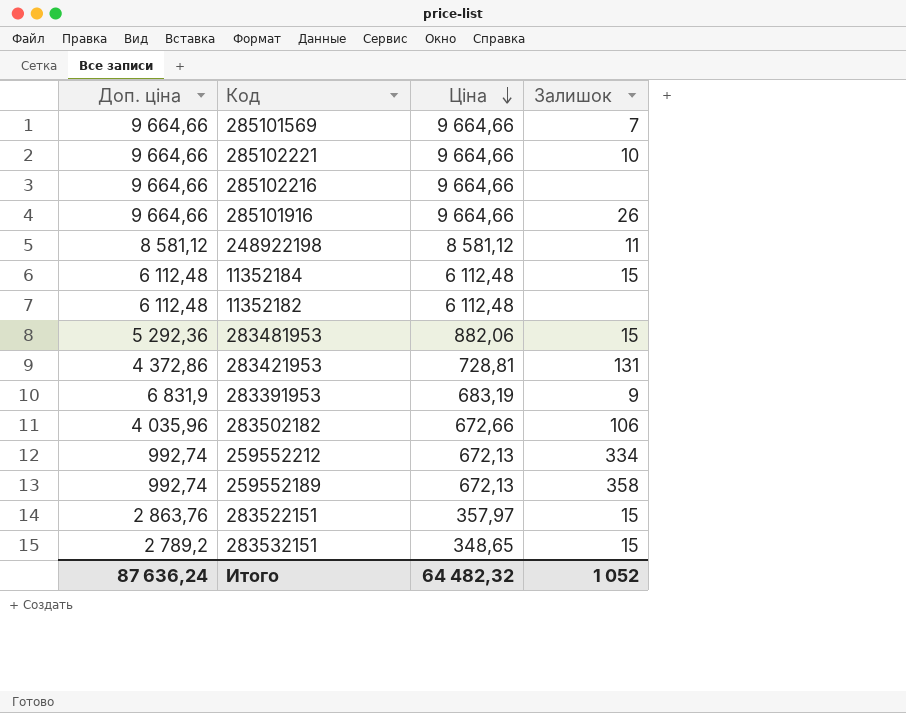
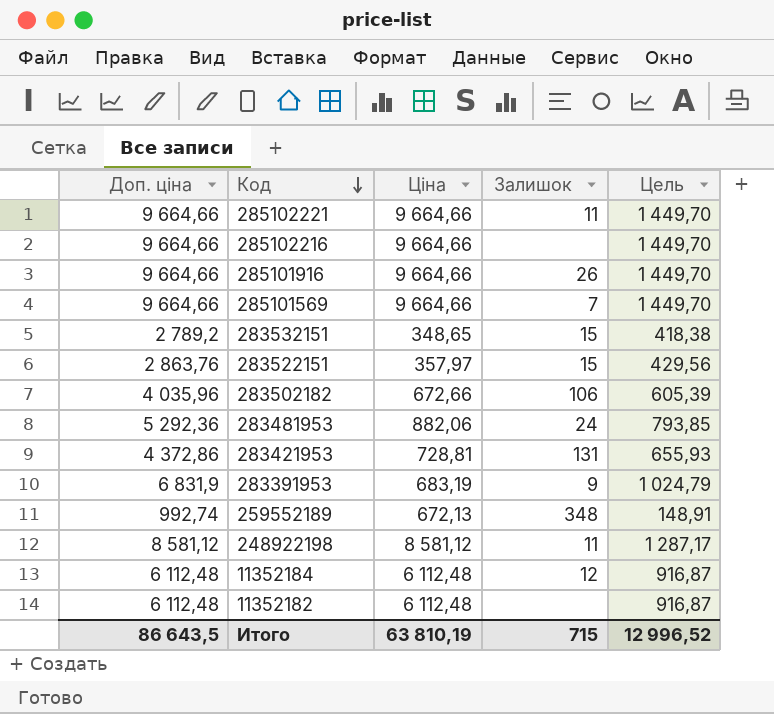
row order: Ціна descending -> Код descending
column Цель | formula: none -> [Доп. ціна] * 0,15
row 259552212: 992,74 | 672,13 | 334 -> none
285102221 | Залишок: 10 -> 11
283481953 | Залишок: 15 -> 24
259552189 | Залишок: 358 -> 348
11352184 | Залишок: 15 -> 12
Итого | Доп. ціна: 87 636,24 -> 86 643,5
Итого | Ціна: 64 482,32 -> 63 810,19
Итого | Залишок: 1 052 -> 715

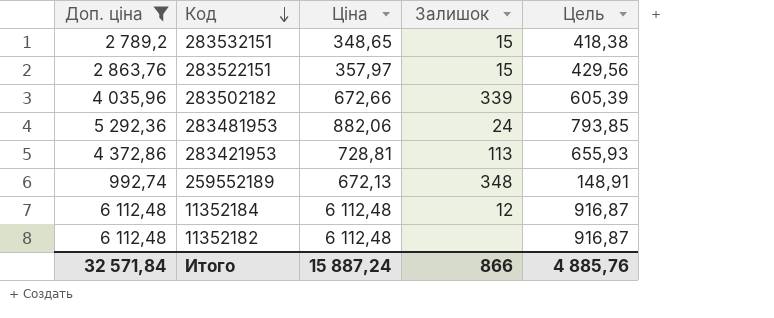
filter: none -> Доп. ціна <= 6 112,48
283502182 | Залишок: 106 -> 339
283421953 | Залишок: 131 -> 113
Итого | Доп. ціна: 86 643,5 -> 32 571,84
Итого | Ціна: 63 810,19 -> 15 887,24
Итого | Залишок: 715 -> 866
Итого | Цель: 12 996,52 -> 4 885,76

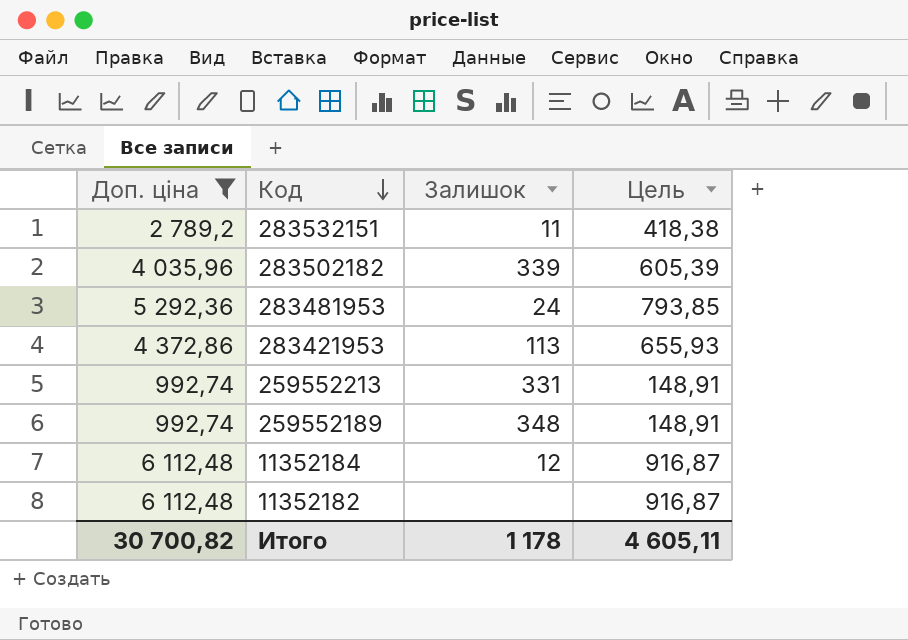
column Ціна | position: 3 -> none
row 283522151: 2 863,76 | 357,97 | 15 | 429,56 -> none
283532151 | Залишок: 15 -> 11
row 259552213: none -> 992,74 | 331 | 148,91
Итого | Доп. ціна: 32 571,84 -> 30 700,82
Итого | Залишок: 866 -> 1 178
Итого | Цель: 4 885,76 -> 4 605,11

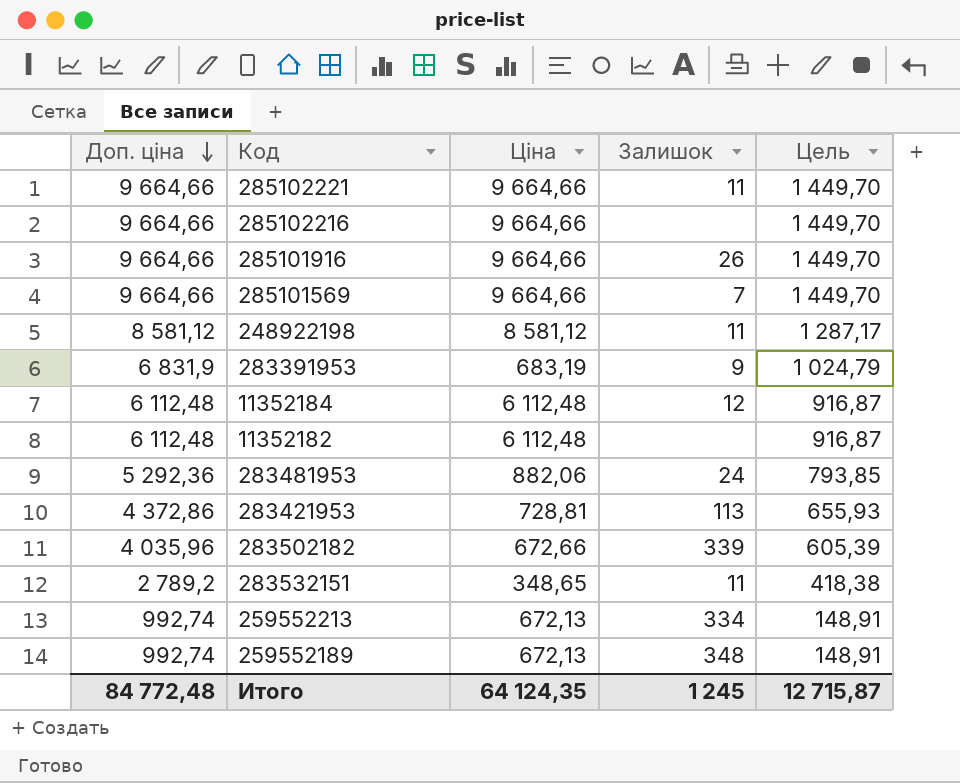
filter: Доп. ціна <= 6 112,48 -> none
row order: Код descending -> Доп. ціна descending
column Ціна | position: none -> 3
259552213 | Залишок: 331 -> 334
Итого | Доп. ціна: 30 700,82 -> 84 772,48
Итого | Залишок: 1 178 -> 1 245
Итого | Цель: 4 605,11 -> 12 715,87

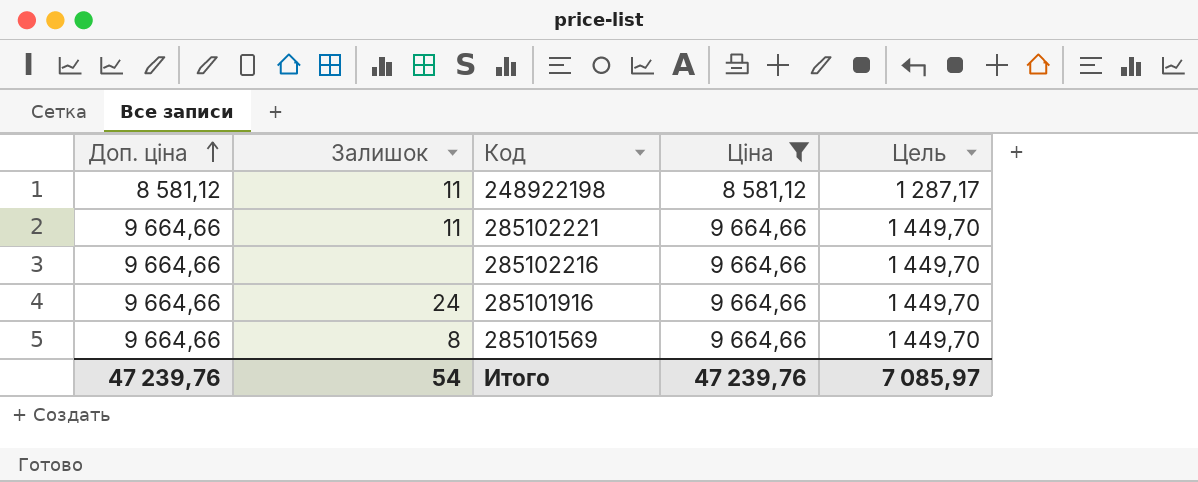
filter: none -> Ціна >= 8 581,12
row order: Доп. ціна descending -> Доп. ціна ascending
column Залишок | position: 4 -> 2
285101916 | Залишок: 26 -> 24
285101569 | Залишок: 7 -> 8
Итого | Доп. ціна: 84 772,48 -> 47 239,76
Итого | Залишок: 1 245 -> 54
Итого | Ціна: 64 124,35 -> 47 239,76
Итого | Цель: 12 715,87 -> 7 085,97

